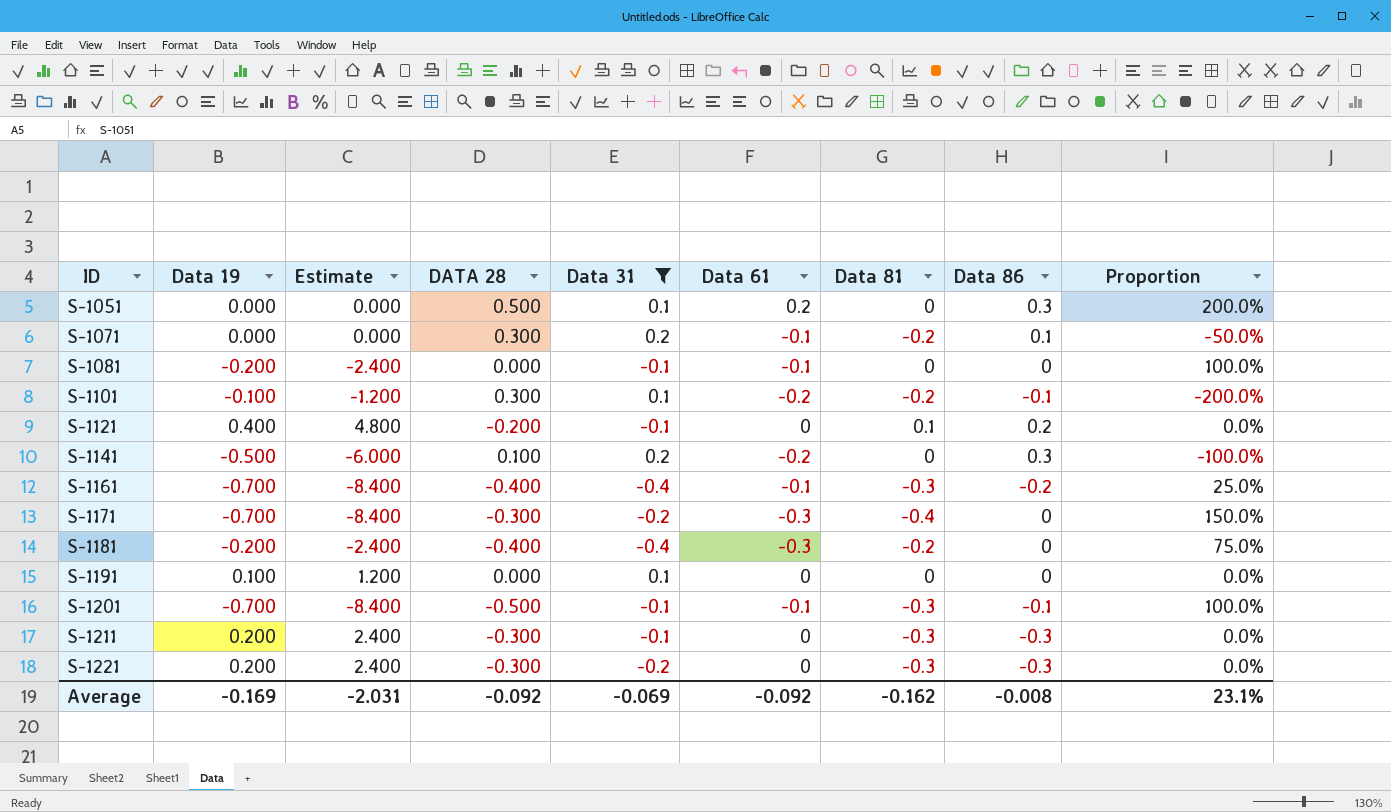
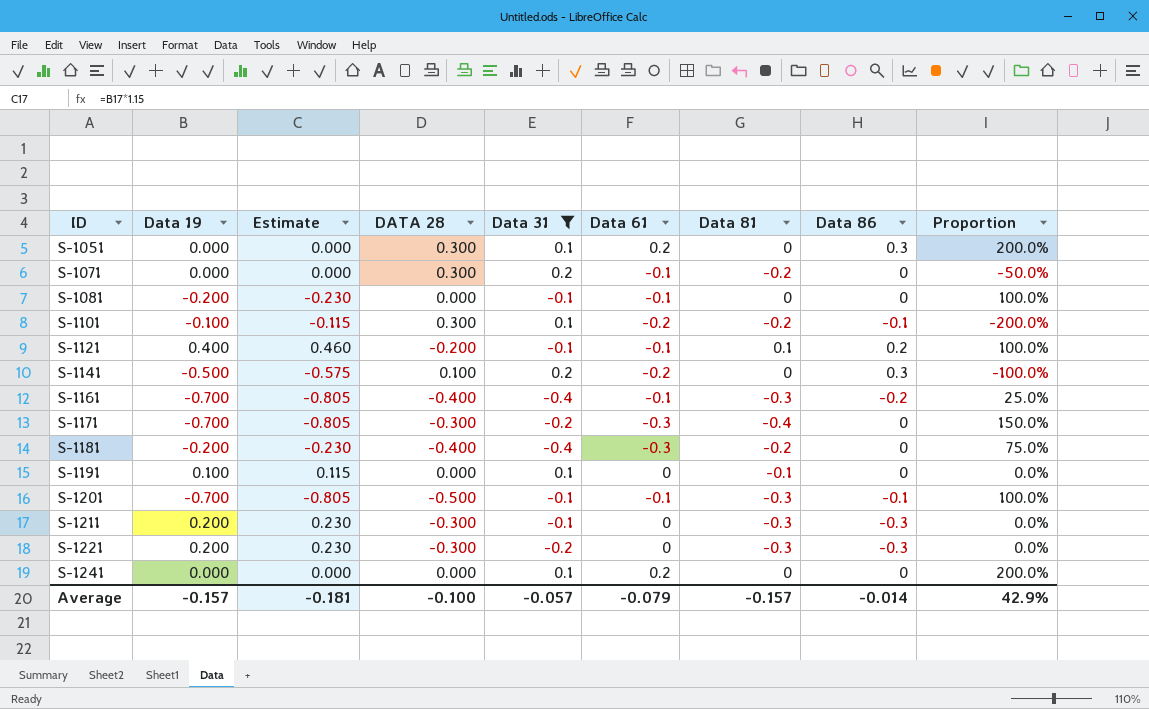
column Estimate | formula: [Data 19] * 12 -> [Data 19] * 1.15
S-1051 | DATA 28: 0.500 -> 0.300
S-1071 | Data 86: 0.1 -> 0
S-1121 | Data 61: 0 -> -0.1
S-1121 | Proportion: 0.0% -> 100.0%
S-1191 | Data 81: 0 -> -0.1
row S-1241: none -> 0.000 | 0.000 | 0.000 | 0.1 | 0.2 | 0 | 0 | 200.0%
Average | Data 19: -0.169 -> -0.157
Average | Estimate: -2.031 -> -0.181
Average | DATA 28: -0.092 -> -0.100
Average | Data 31: -0.069 -> -0.057
Average | Data 61: -0.092 -> -0.079
Average | Data 81: -0.162 -> -0.157
Average | Data 86: -0.008 -> -0.014
Average | Proportion: 23.1% -> 42.9%

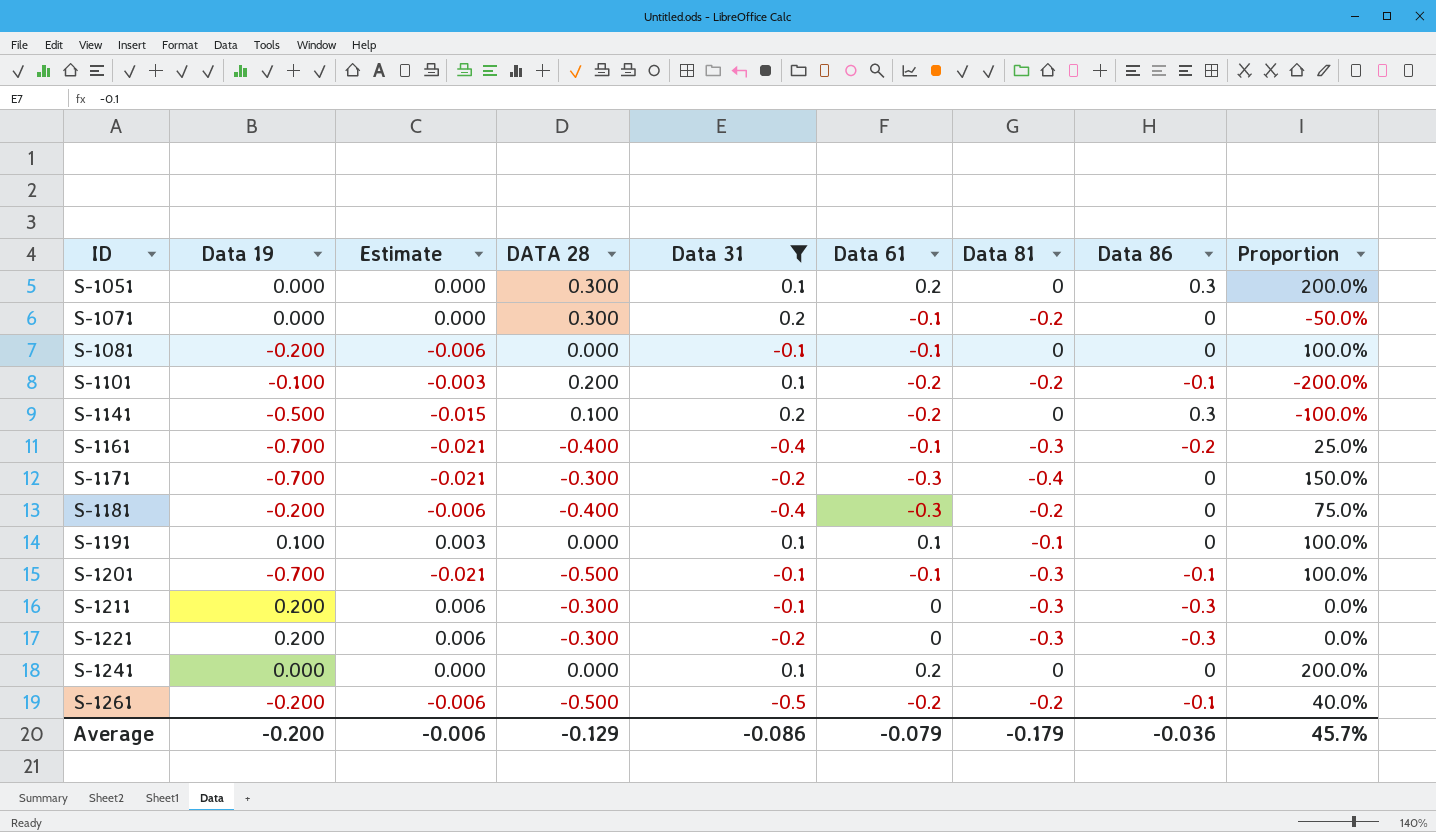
column Estimate | formula: [Data 19] * 1.15 -> [Data 19] * 0.03
row S-1121: 0.400 | 0.460 | -0.200 | -0.1 | -0.1 | 0.1 | 0.2 | 100.0% -> none
S-1101 | DATA 28: 0.300 -> 0.200
S-1191 | Data 61: 0 -> 0.1
S-1191 | Proportion: 0.0% -> 100.0%
row S-1261: none -> -0.200 | -0.006 | -0.500 | -0.5 | -0.2 | -0.2 | -0.1 | 40.0%
Average | Data 19: -0.157 -> -0.200
Average | Estimate: -0.181 -> -0.006
Average | DATA 28: -0.100 -> -0.129
Average | Data 31: -0.057 -> -0.086
Average | Data 81: -0.157 -> -0.179
Average | Data 86: -0.014 -> -0.036
Average | Proportion: 42.9% -> 45.7%

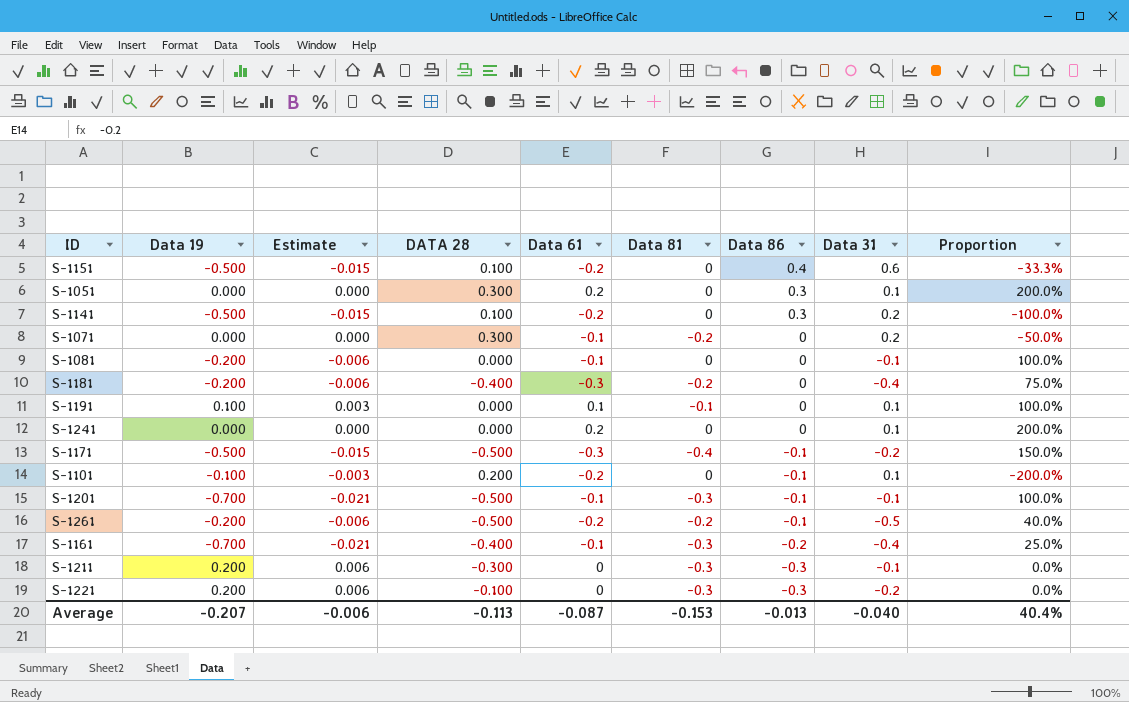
filter: Data 31 != 0.6 -> none
row order: ID ascending -> Data 86 descending
column Data 31 | position: 5 -> 8
S-1171 | Data 19: -0.700 -> -0.500
S-1171 | Estimate: -0.021 -> -0.015
S-1171 | DATA 28: -0.300 -> -0.500
S-1171 | Data 86: 0 -> -0.1
S-1101 | Data 81: -0.2 -> 0
S-1221 | DATA 28: -0.300 -> -0.100
Average | Data 19: -0.200 -> -0.207
Average | DATA 28: -0.129 -> -0.113
Average | Data 61: -0.079 -> -0.087
Average | Data 81: -0.179 -> -0.153
Average | Data 86: -0.036 -> -0.013
Average | Data 31: -0.086 -> -0.040
Average | Proportion: 45.7% -> 40.4%

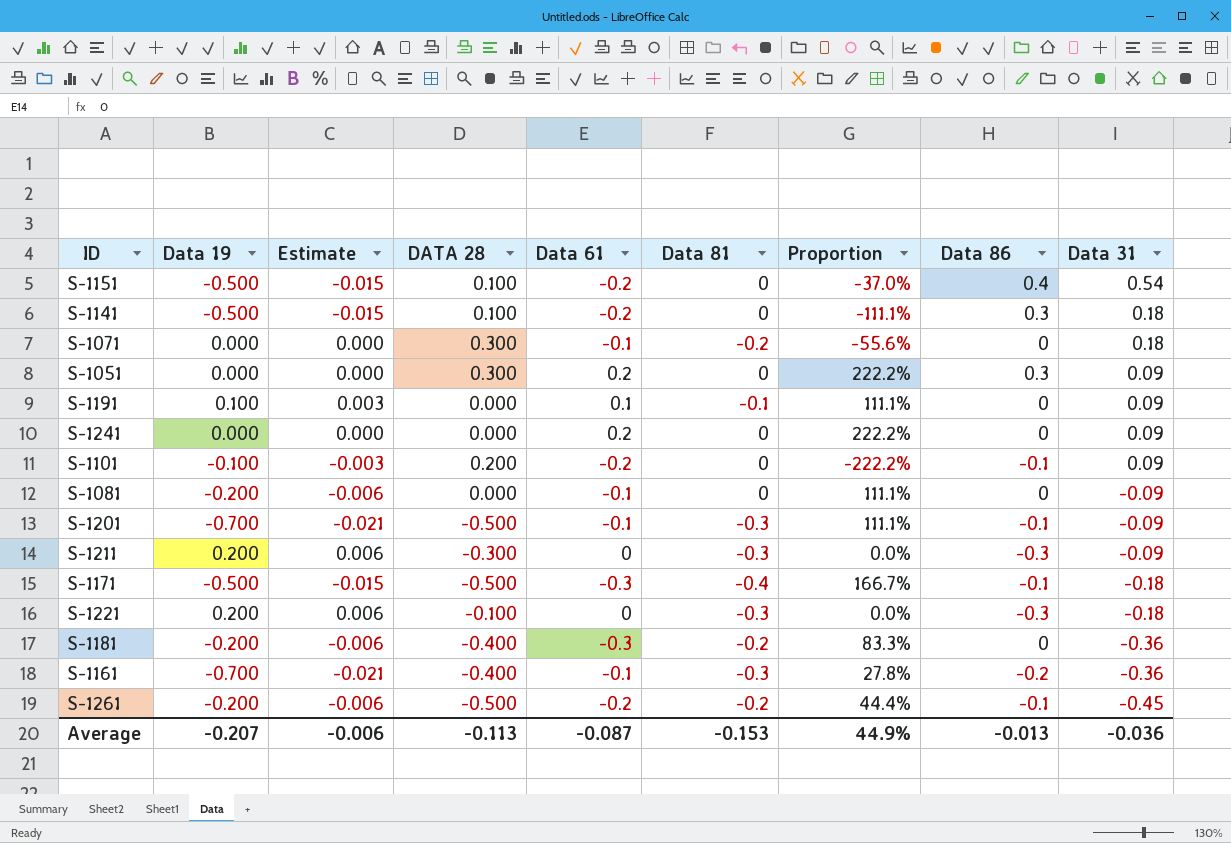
row order: Data 86 descending -> Data 31 descending
column Proportion | position: 9 -> 7
S-1151 | Proportion: -33.3% -> -37.0%
S-1151 | Data 31: 0.6 -> 0.54
S-1141 | Proportion: -100.0% -> -111.1%
S-1141 | Data 31: 0.2 -> 0.18
S-1071 | Proportion: -50.0% -> -55.6%
S-1071 | Data 31: 0.2 -> 0.18
S-1051 | Proportion: 200.0% -> 222.2%
S-1051 | Data 31: 0.1 -> 0.09
S-1191 | Proportion: 100.0% -> 111.1%
S-1191 | Data 31: 0.1 -> 0.09
S-1241 | Proportion: 200.0% -> 222.2%
S-1241 | Data 31: 0.1 -> 0.09
S-1101 | Proportion: -200.0% -> -222.2%
S-1101 | Data 31: 0.1 -> 0.09
S-1081 | Proportion: 100.0% -> 111.1%
S-1081 | Data 31: -0.1 -> -0.09
S-1201 | Proportion: 100.0% -> 111.1%
S-1201 | Data 31: -0.1 -> -0.09
S-1211 | Data 31: -0.1 -> -0.09
S-1171 | Proportion: 150.0% -> 166.7%
S-1171 | Data 31: -0.2 -> -0.18
S-1221 | Data 31: -0.2 -> -0.18
S-1181 | Proportion: 75.0% -> 83.3%
S-1181 | Data 31: -0.4 -> -0.36
S-1161 | Proportion: 25.0% -> 27.8%
S-1161 | Data 31: -0.4 -> -0.36
S-1261 | Proportion: 40.0% -> 44.4%
S-1261 | Data 31: -0.5 -> -0.45
Average | Proportion: 40.4% -> 44.9%
Average | Data 31: -0.040 -> -0.036

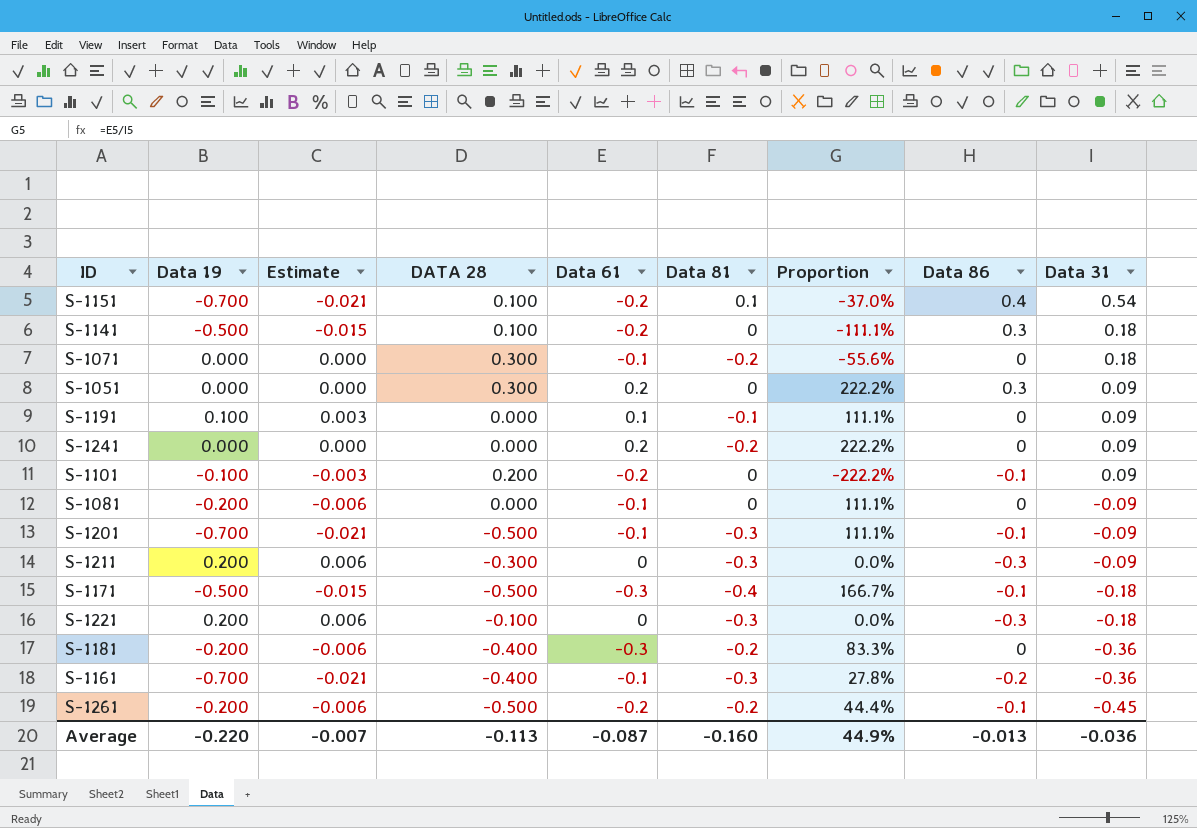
S-1151 | Data 19: -0.500 -> -0.700
S-1151 | Estimate: -0.015 -> -0.021
S-1151 | Data 81: 0 -> 0.1
S-1241 | Data 81: 0 -> -0.2
Average | Data 19: -0.207 -> -0.220
Average | Estimate: -0.006 -> -0.007
Average | Data 81: -0.153 -> -0.160

